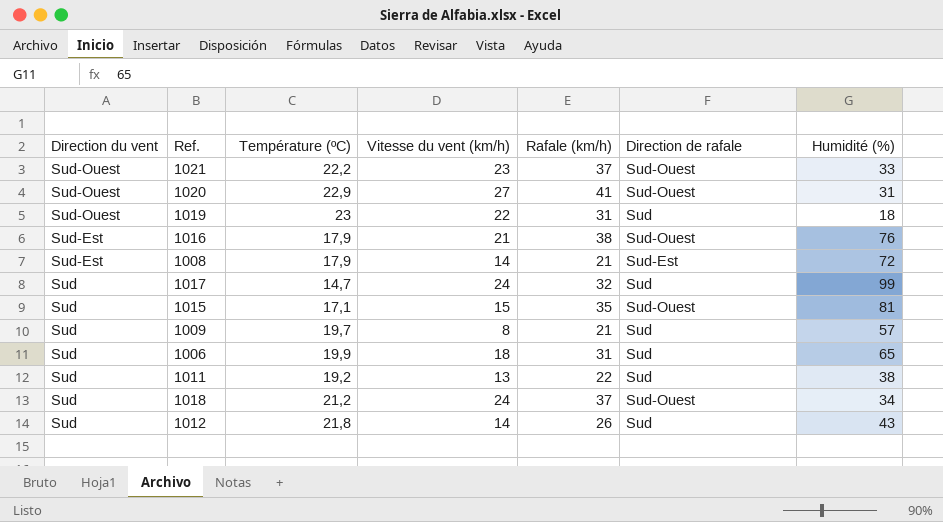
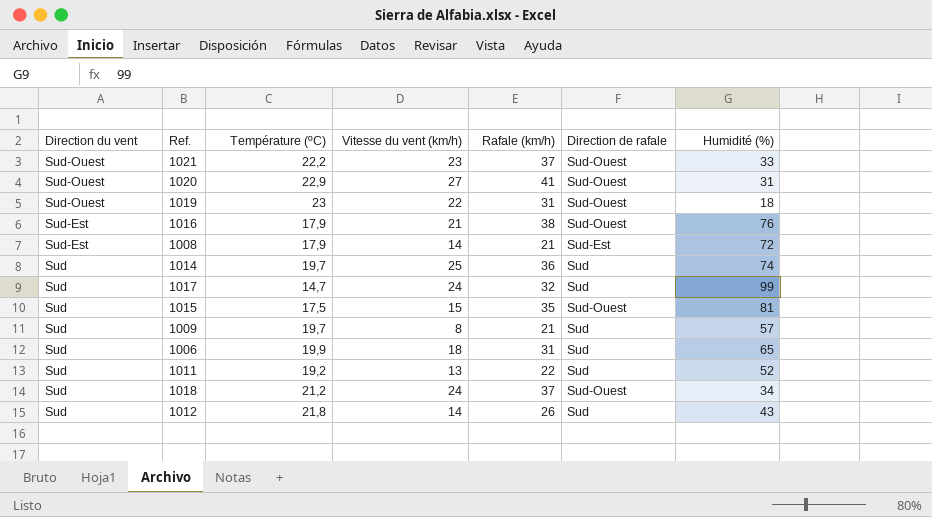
1019 | Direction de rafale: Sud -> Sud-Ouest
row 1014: none -> Sud | 19,7 | 25 | 36 | Sud | 74
1015 | Température (ºC): 17,1 -> 17,5
1011 | Humidité (%): 38 -> 52

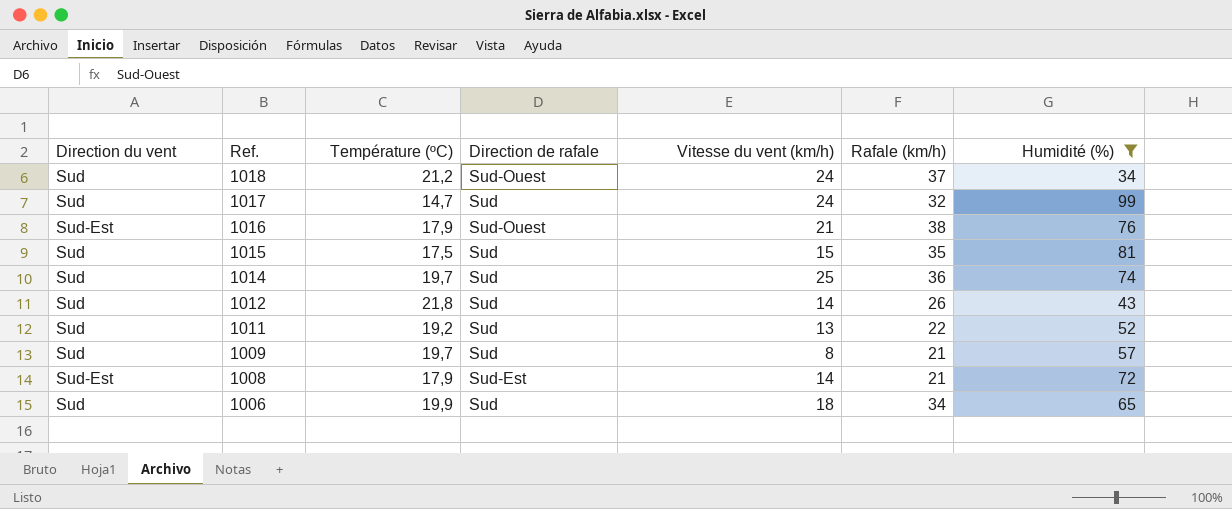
filter: none -> Humidité (%) >= 34
row order: Direction du vent descending -> Ref. descending
column Direction de rafale | position: 6 -> 4
1015 | Direction de rafale: Sud-Ouest -> Sud
1006 | Rafale (km/h): 31 -> 34

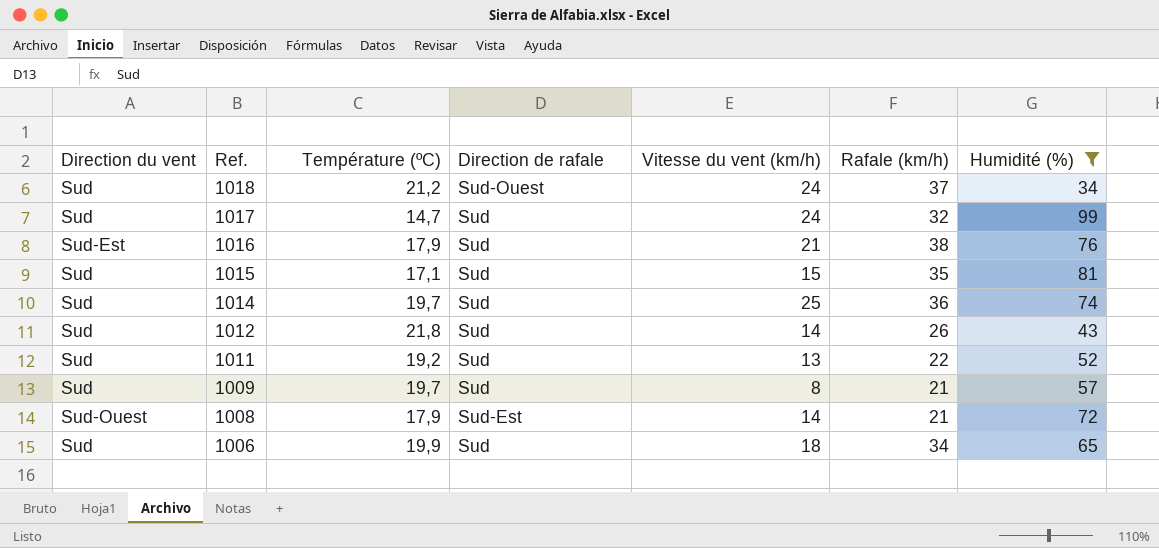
1016 | Direction de rafale: Sud-Ouest -> Sud
1015 | Température (ºC): 17,5 -> 17,1
1008 | Direction du vent: Sud-Est -> Sud-Ouest

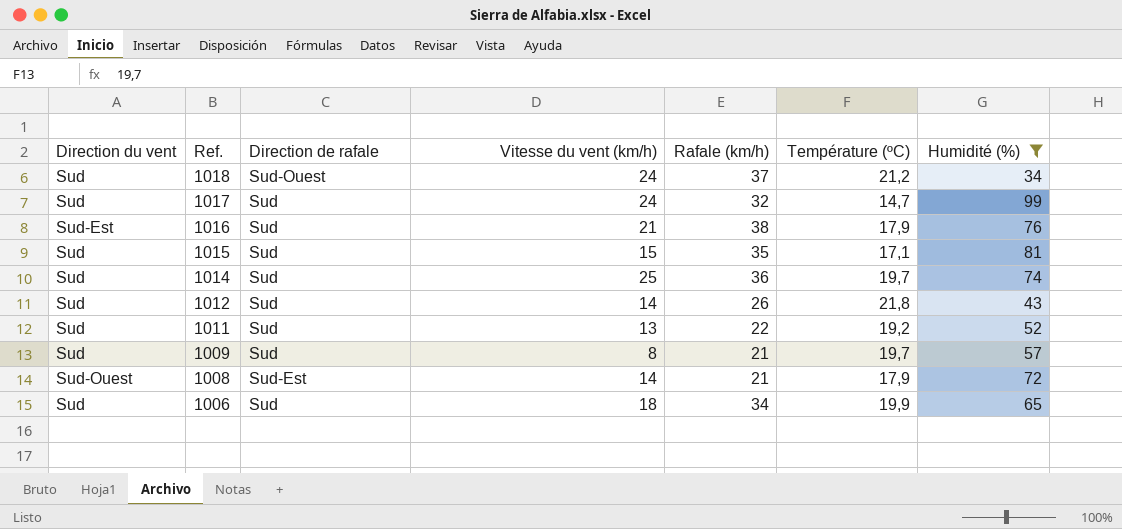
column Température (ºC) | position: 3 -> 6

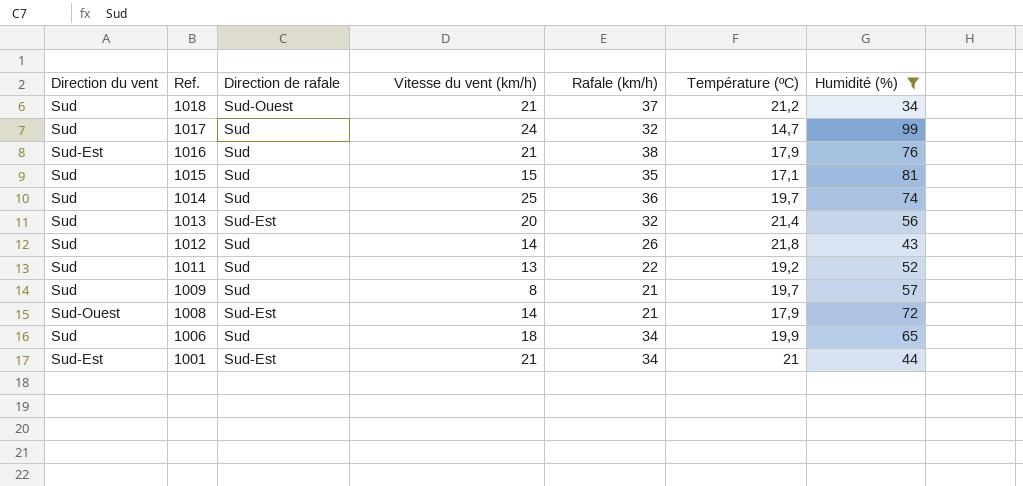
1018 | Vitesse du vent (km/h): 24 -> 21
row 1013: none -> Sud | Sud-Est | 20 | 32 | 21,4 | 56
row 1001: none -> Sud-Est | Sud-Est | 21 | 34 | 21 | 44

